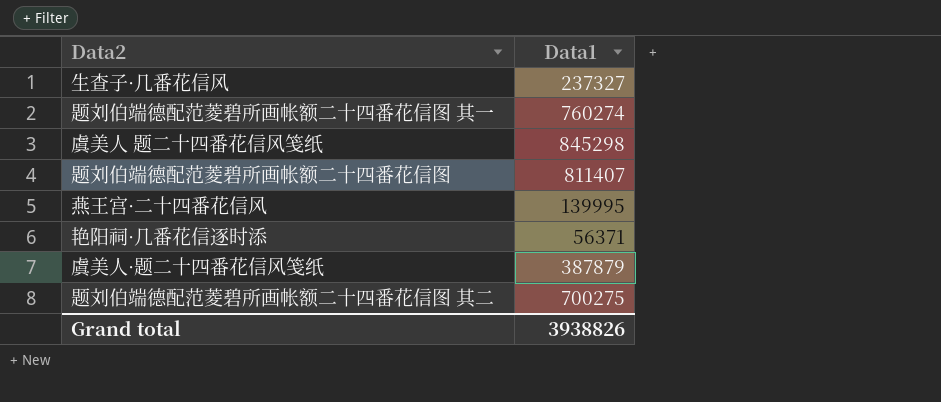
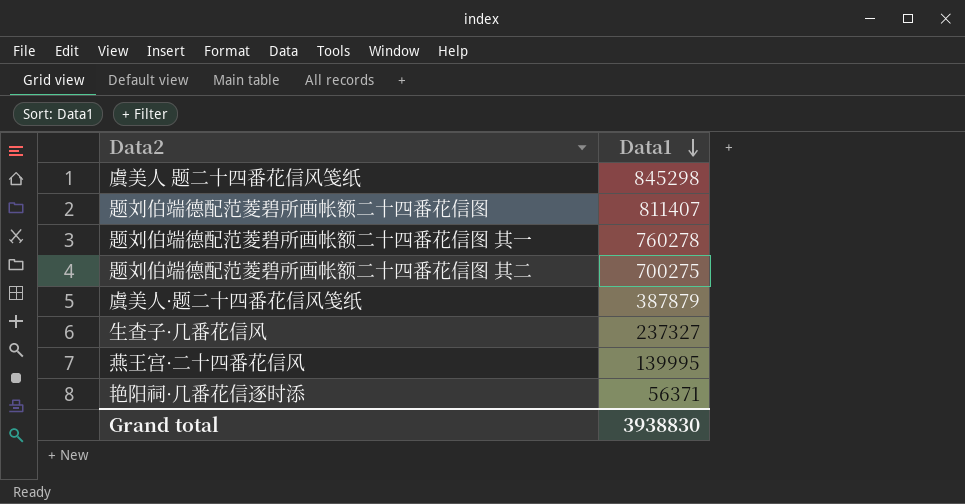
row order: none -> Data1 descending
题刘伯端德配范菱碧所画帐额二十四番花信图 其一 | Data1: 760274 -> 760278
Grand total | Data1: 3938826 -> 3938830

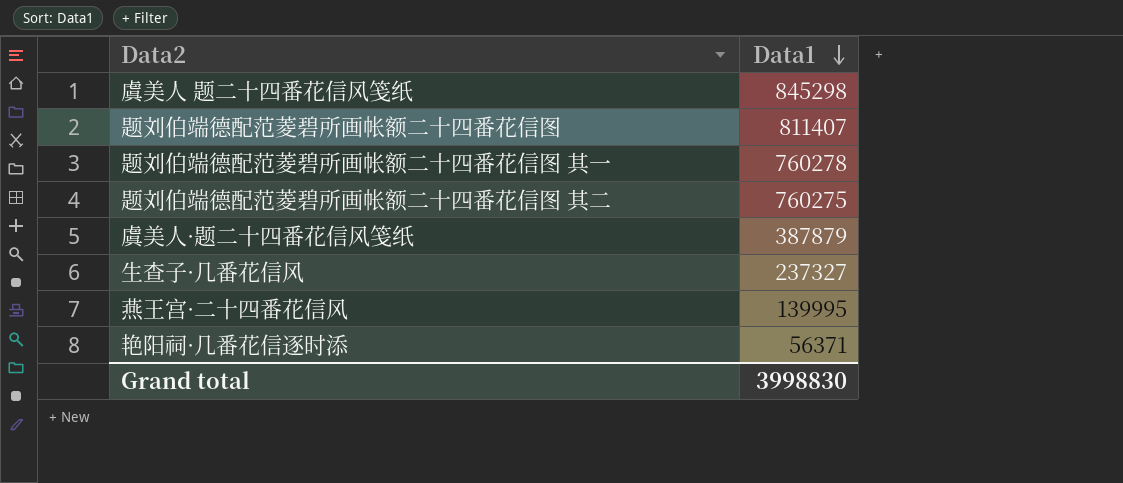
题刘伯端德配范菱碧所画帐额二十四番花信图 其二 | Data1: 700275 -> 760275
Grand total | Data1: 3938830 -> 3998830

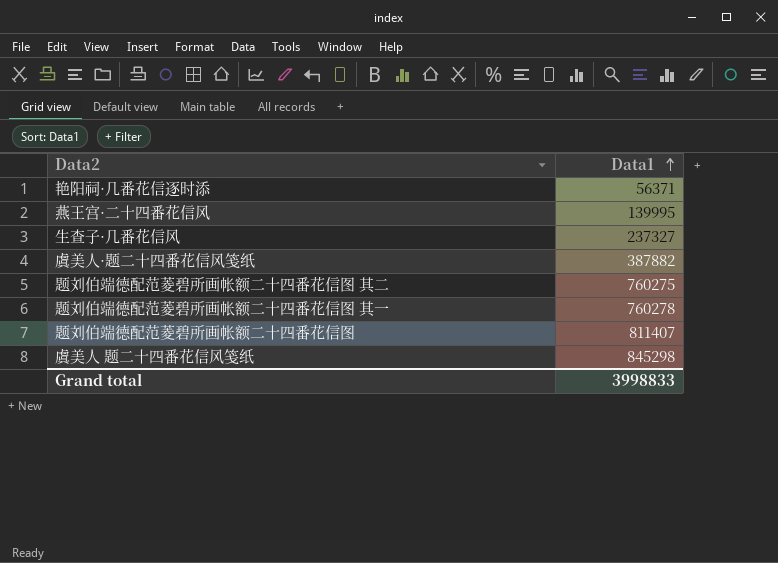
row order: Data1 descending -> Data1 ascending
虞美人·题二十四番花信风笺纸 | Data1: 387879 -> 387882
Grand total | Data1: 3998830 -> 3998833

